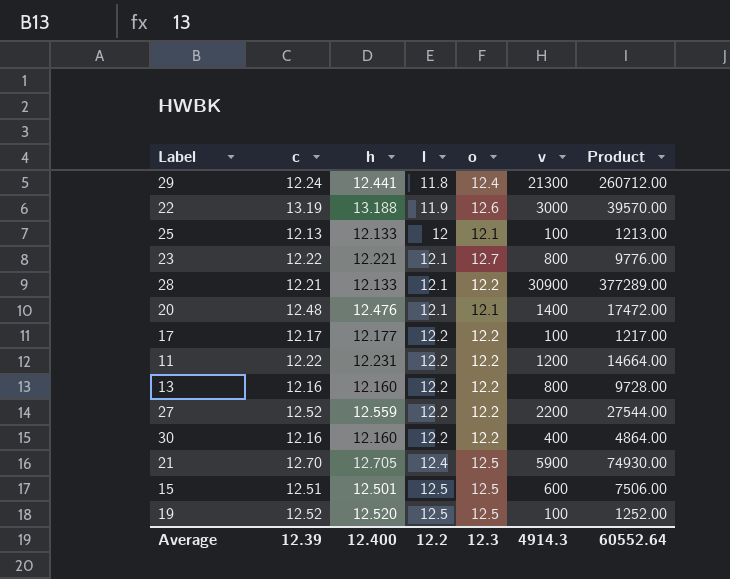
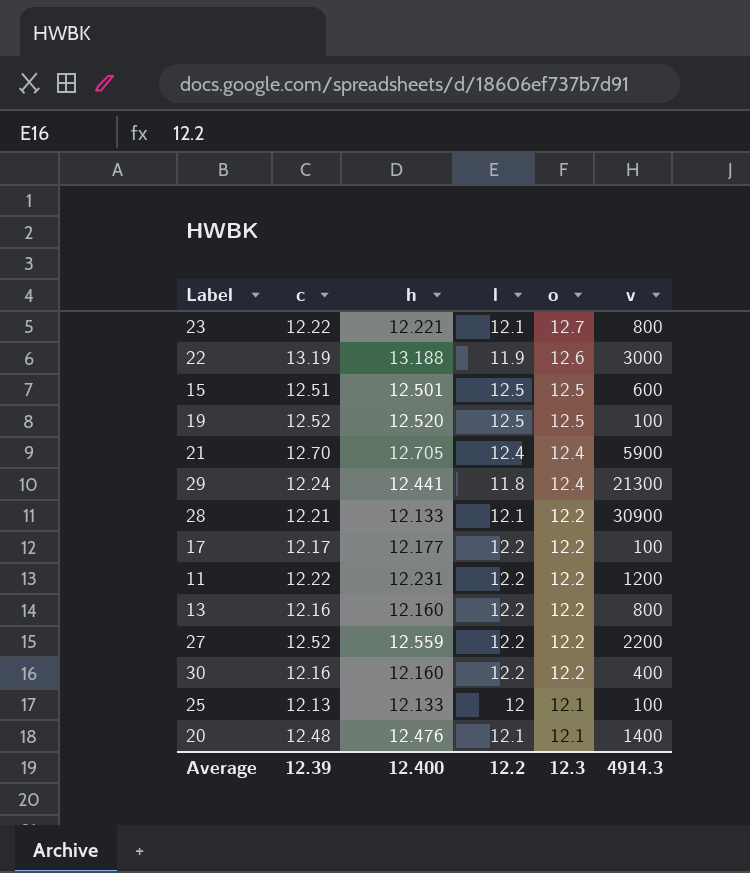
row order: l ascending -> o descending
column Product | formula: [c] * [v] -> none
21 | o: 12.5 -> 12.4

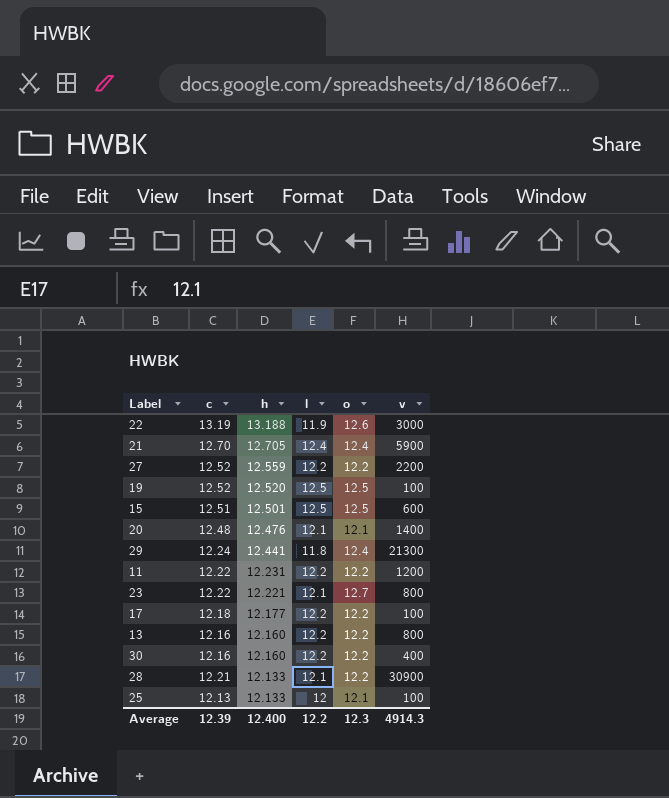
row order: o descending -> h descending
17 | c: 12.17 -> 12.18

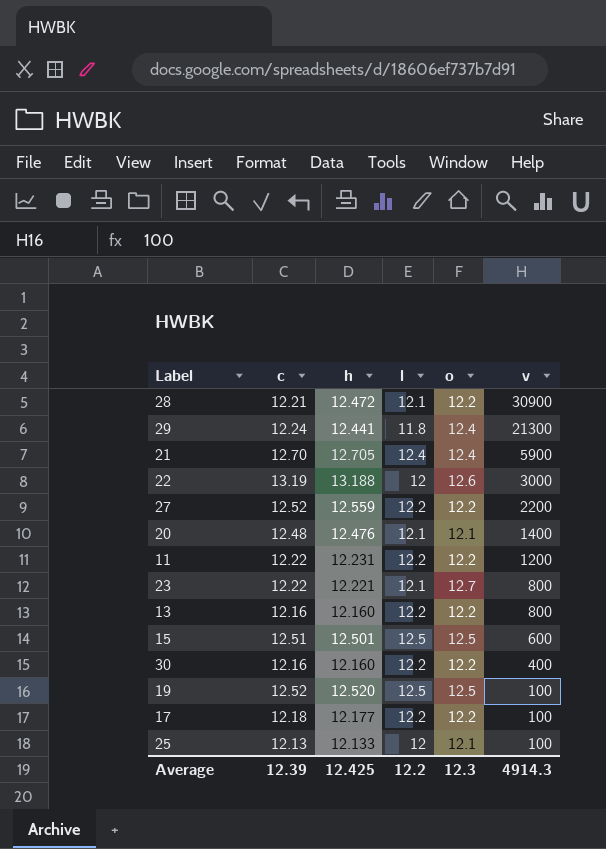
row order: h descending -> v descending
28 | h: 12.133 -> 12.472
22 | l: 11.9 -> 12
Average | h: 12.400 -> 12.425

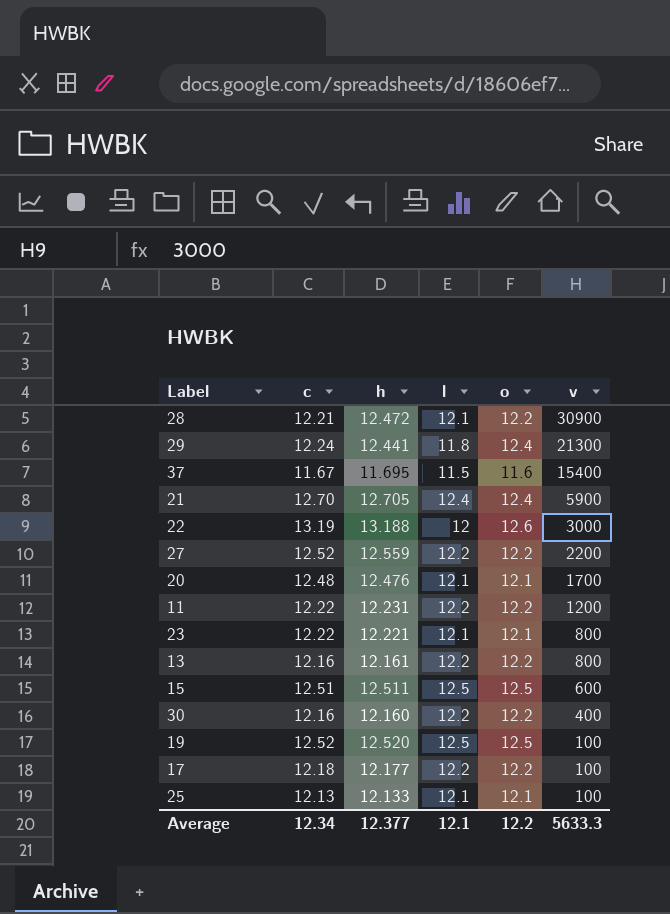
row 37: none -> 11.67 | 11.695 | 11.5 | 11.6 | 15400
20 | v: 1400 -> 1700
23 | o: 12.7 -> 12.1
13 | h: 12.160 -> 12.161
15 | h: 12.501 -> 12.511
25 | l: 12 -> 12.1
Average | c: 12.39 -> 12.34
Average | h: 12.425 -> 12.377
Average | l: 12.2 -> 12.1
Average | o: 12.3 -> 12.2
Average | v: 4914.3 -> 5633.3

